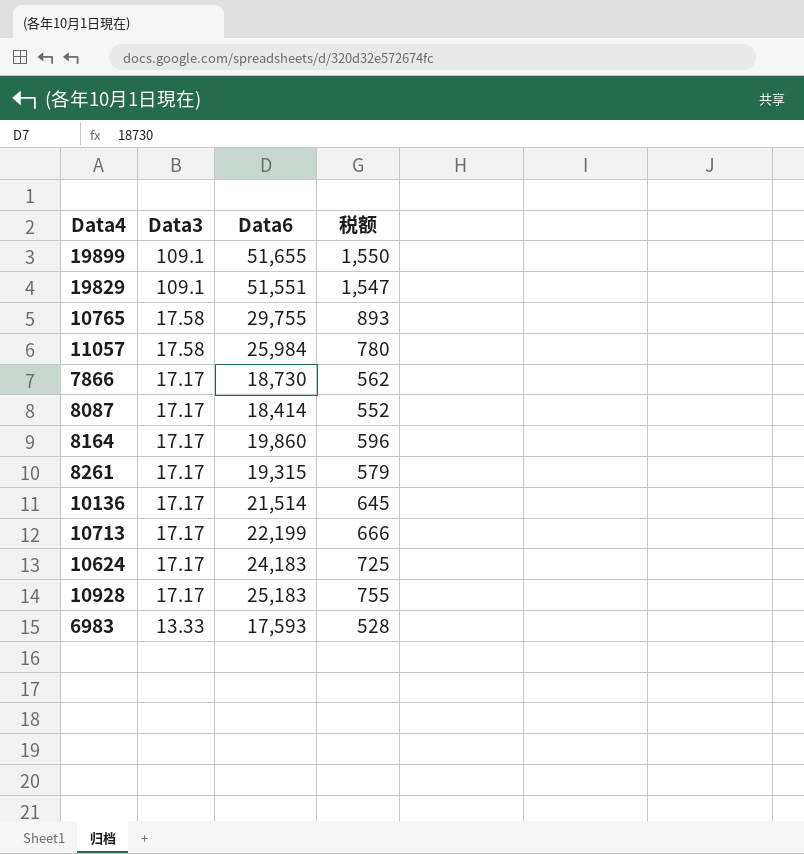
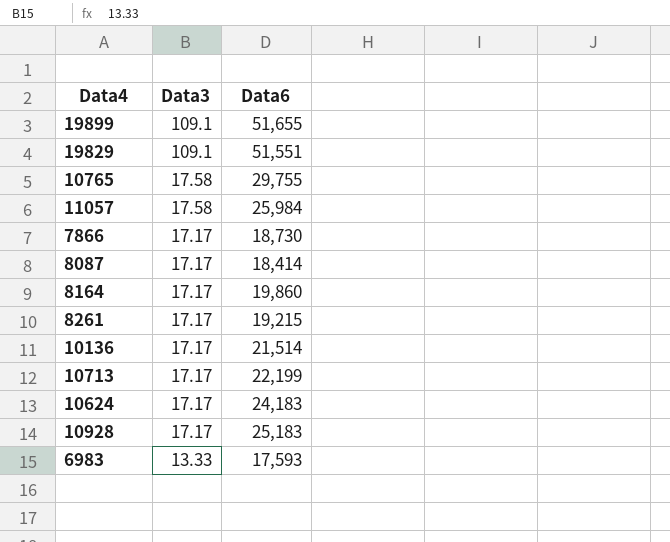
column 税额 | formula: [Data6] * 0.03 -> none
8261 | Data6: 19,315 -> 19,215

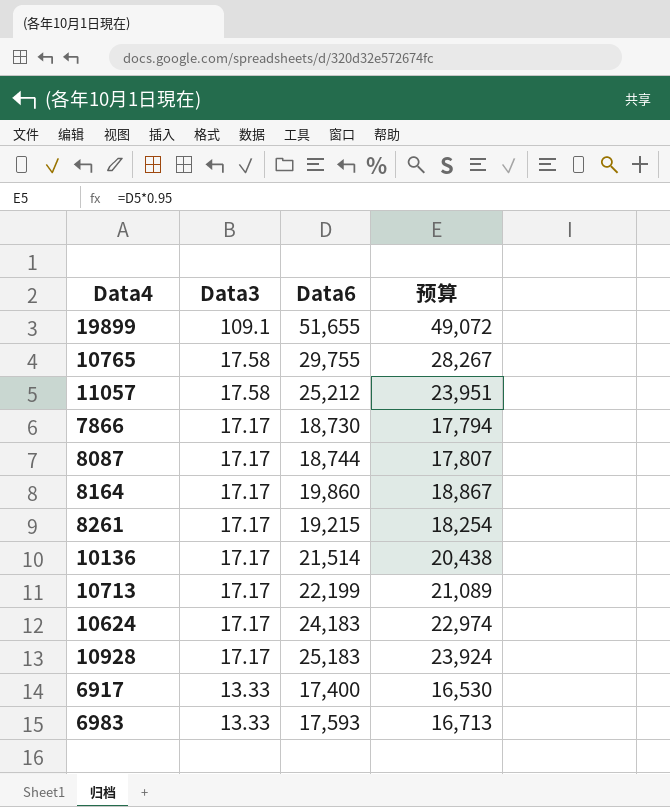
column 预算 | formula: none -> [Data6] * 0.95
row 19829: 109.1 | 51,551 -> none
11057 | Data6: 25,984 -> 25,212
8087 | Data6: 18,414 -> 18,744
row 6917: none -> 13.33 | 17,400 | 16,530

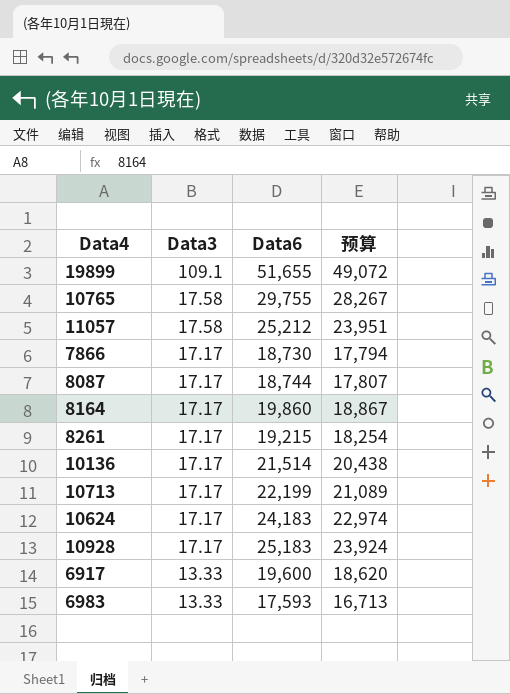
6917 | Data6: 17,400 -> 19,600
6917 | 预算: 16,530 -> 18,620

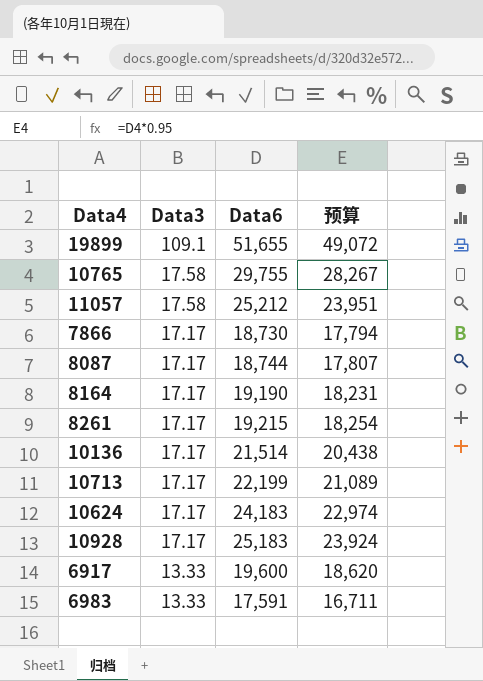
8164 | Data6: 19,860 -> 19,190
8164 | 预算: 18,867 -> 18,231
6983 | Data6: 17,593 -> 17,591
6983 | 预算: 16,713 -> 16,711

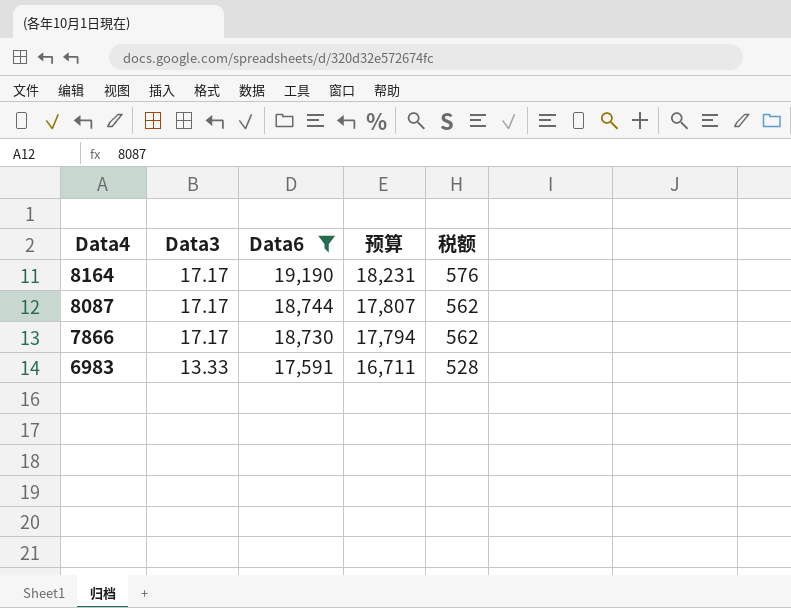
filter: none -> Data6 <= 19,190
row order: Data3 descending -> Data4 descending
column 税额 | formula: none -> [Data6] * 0.03

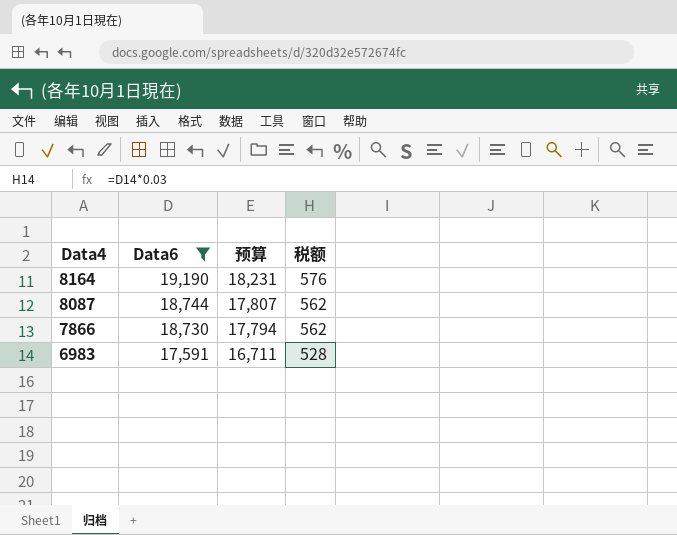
column Data3 | position: 2 -> none

